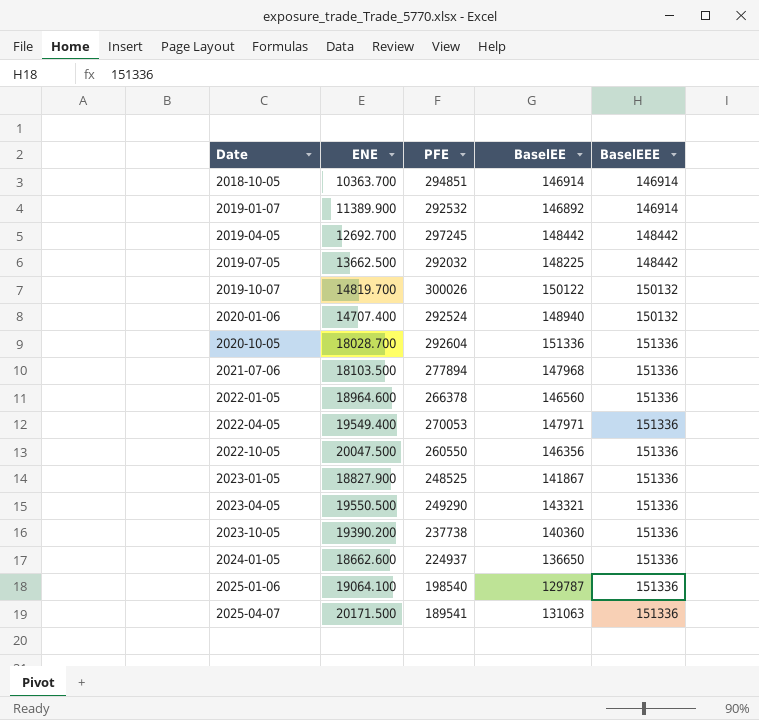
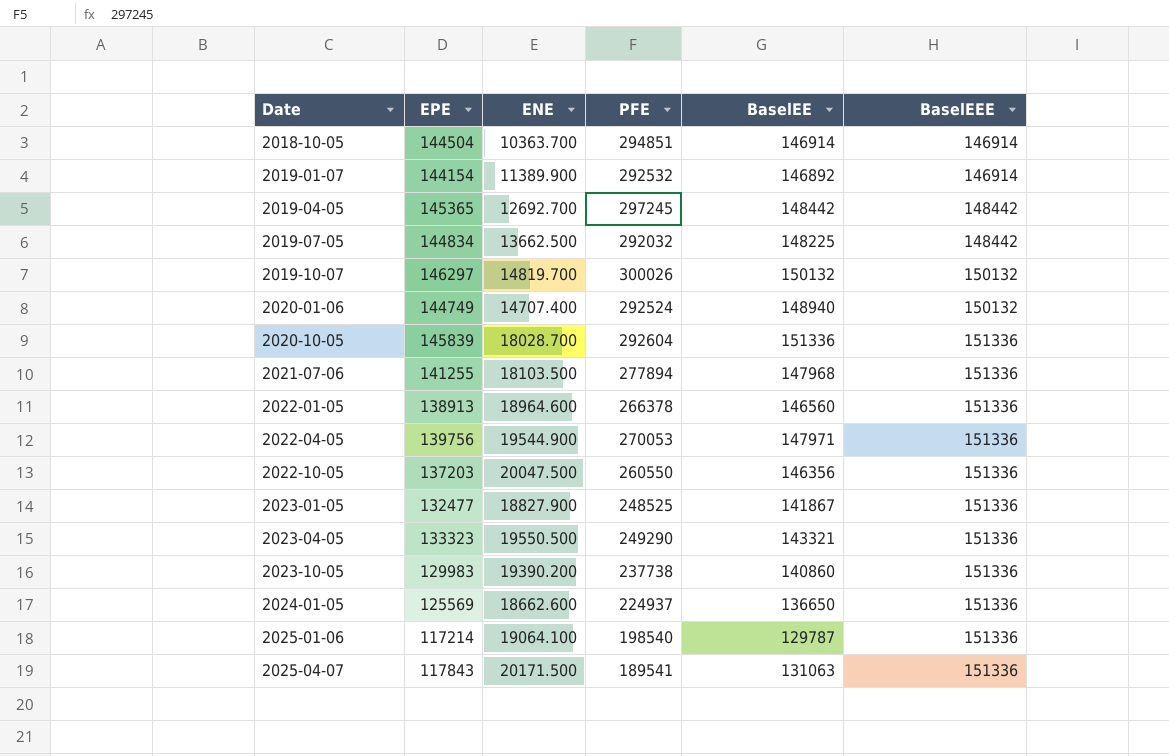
column EPE | position: none -> 2
2019-10-07 | BaselEE: 150122 -> 150132
2022-04-05 | ENE: 19549.400 -> 19544.900
2023-10-05 | BaselEE: 140360 -> 140860

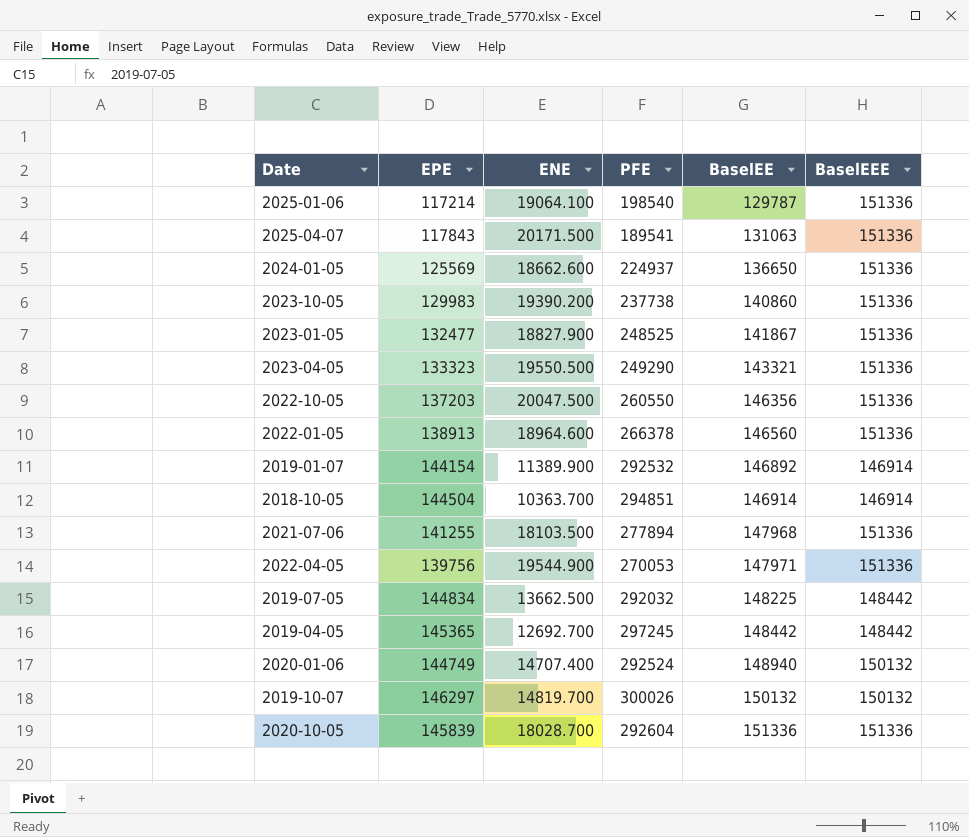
row order: Date ascending -> BaselEE ascending

